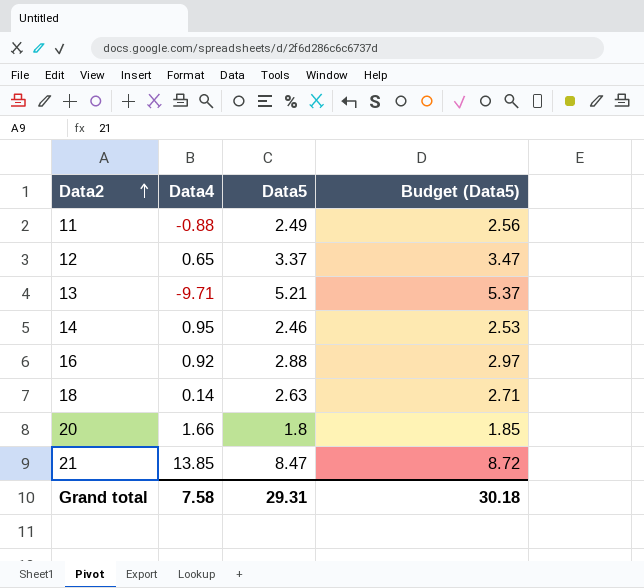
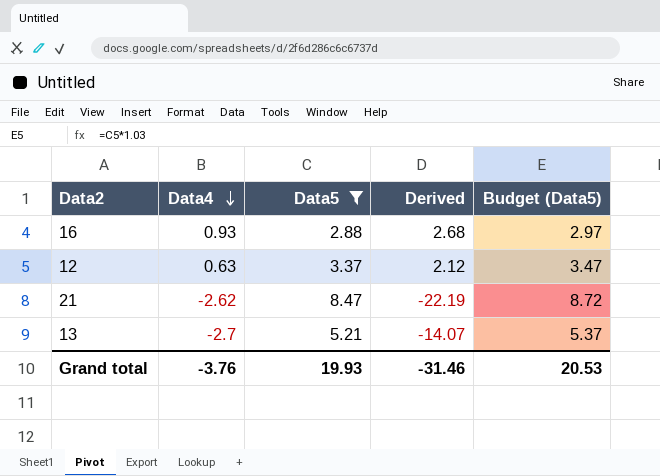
filter: none -> Data5 >= 2.88
row order: Data2 ascending -> Data4 descending
column Derived | formula: none -> [Data4] * [Data5]
16 | Data4: 0.92 -> 0.93
12 | Data4: 0.65 -> 0.63
21 | Data4: 13.85 -> -2.62
13 | Data4: -9.71 -> -2.7
Grand total | Data4: 7.58 -> -3.76
Grand total | Data5: 29.31 -> 19.93
Grand total | Budget (Data5): 30.18 -> 20.53

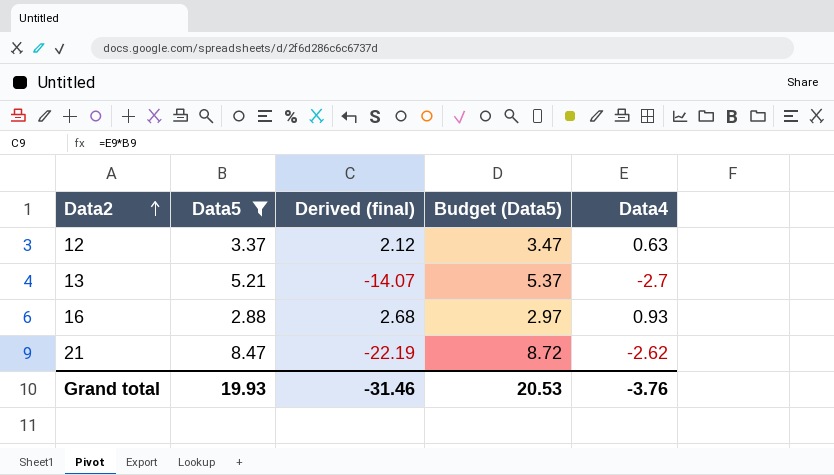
row order: Data4 descending -> Data2 ascending
column name: Derived -> Derived (final)
column Data4 | position: 2 -> 5

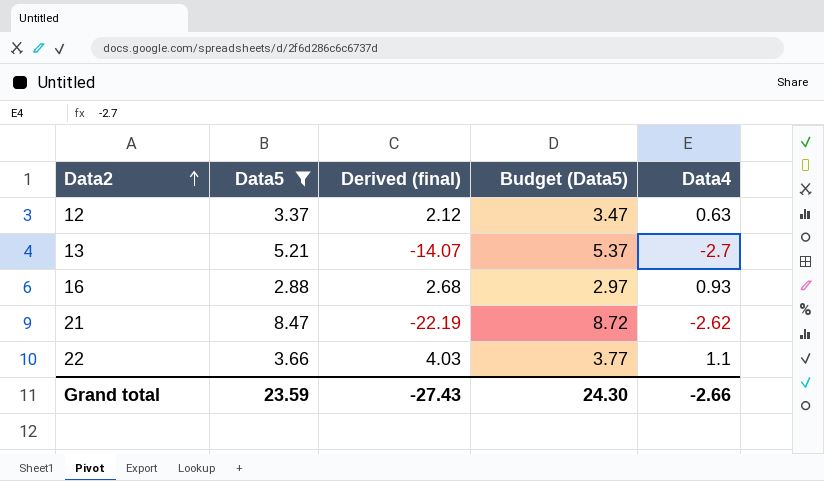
row 22: none -> 3.66 | 4.03 | 3.77 | 1.1
Grand total | Data5: 19.93 -> 23.59
Grand total | Derived (final): -31.46 -> -27.43
Grand total | Budget (Data5): 20.53 -> 24.30
Grand total | Data4: -3.76 -> -2.66

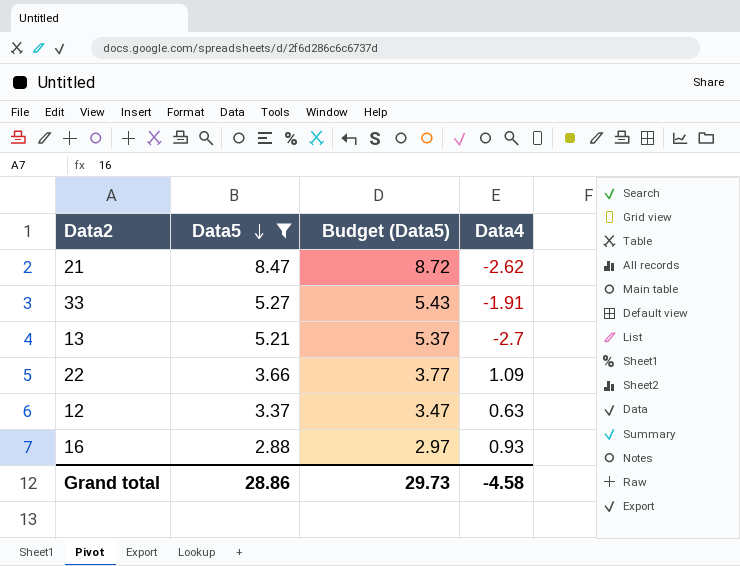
row order: Data2 ascending -> Data5 descending
column Derived (final) | formula: [Data5] * [Data4] -> none
row 33: none -> 5.27 | 5.43 | -1.91
22 | Data4: 1.1 -> 1.09
Grand total | Data5: 23.59 -> 28.86
Grand total | Budget (Data5): 24.30 -> 29.73
Grand total | Data4: -2.66 -> -4.58

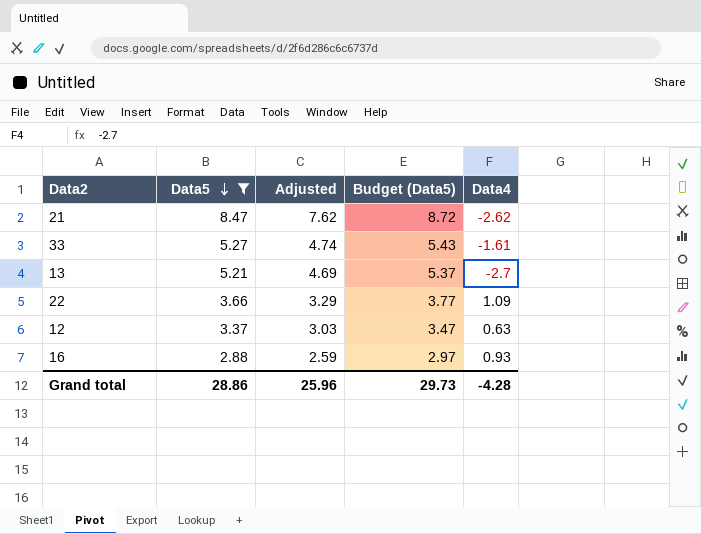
column Adjusted | formula: none -> [Data5] * 0.9
33 | Data4: -1.91 -> -1.61
Grand total | Data4: -4.58 -> -4.28

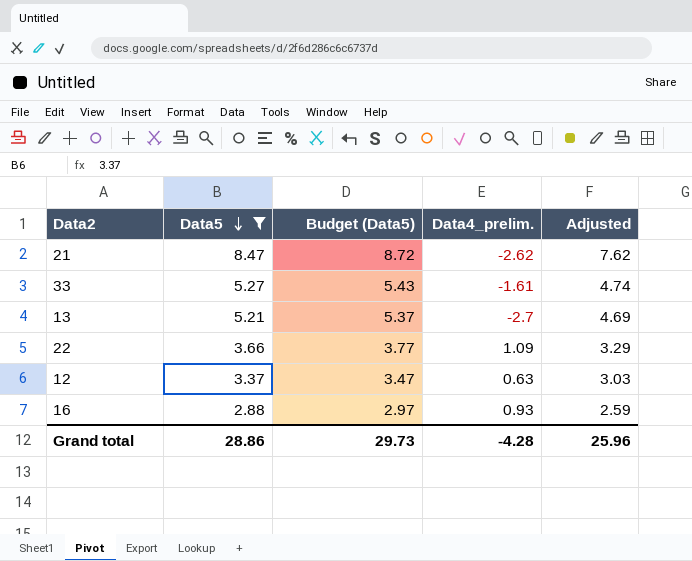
column name: Data4 -> Data4_prelim.
column Adjusted | position: 3 -> 5

